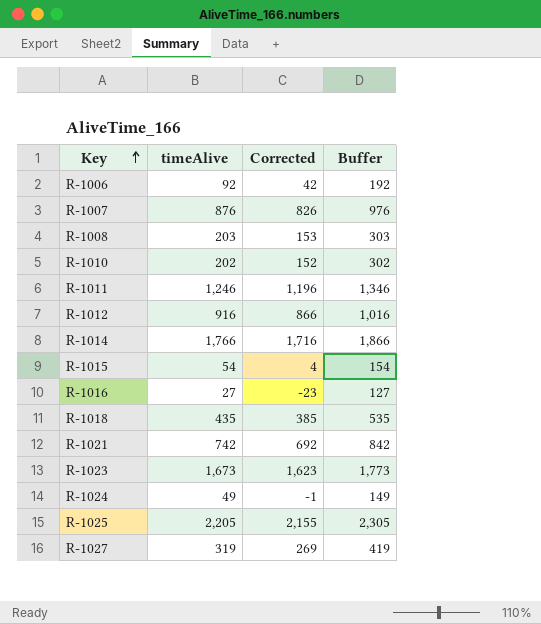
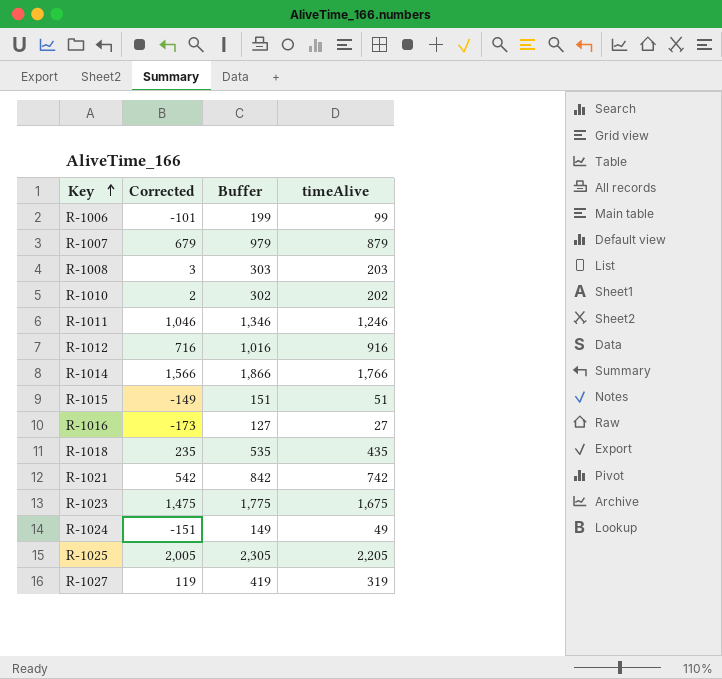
column Corrected | formula: [timeAlive] - 50 -> [timeAlive] - 200
column timeAlive | position: 2 -> 4
R-1006 | Buffer: 192 -> 199
R-1006 | timeAlive: 92 -> 99
R-1007 | Buffer: 976 -> 979
R-1007 | timeAlive: 876 -> 879
R-1015 | Buffer: 154 -> 151
R-1015 | timeAlive: 54 -> 51
R-1023 | Buffer: 1,773 -> 1,775
R-1023 | timeAlive: 1,673 -> 1,675

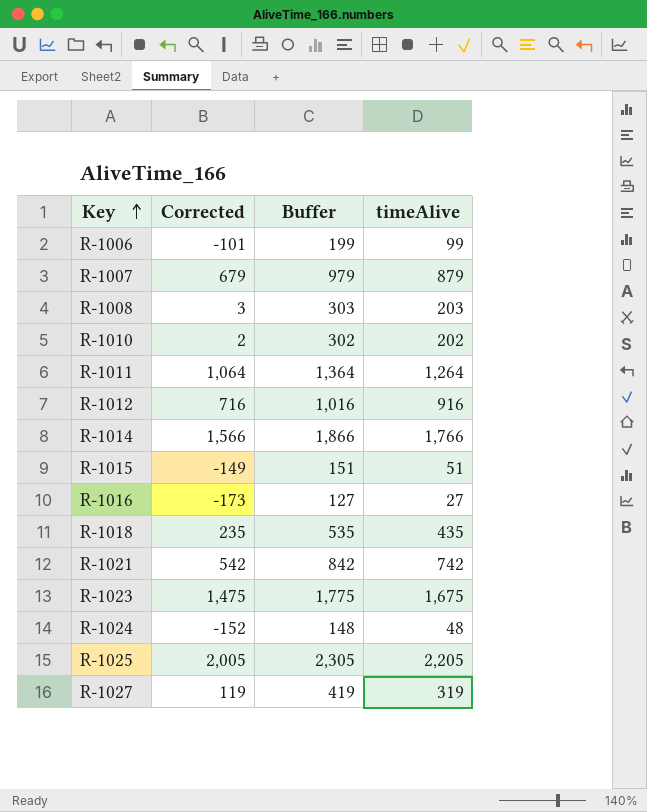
R-1011 | Corrected: 1,046 -> 1,064
R-1011 | Buffer: 1,346 -> 1,364
R-1011 | timeAlive: 1,246 -> 1,264
R-1024 | Corrected: -151 -> -152
R-1024 | Buffer: 149 -> 148
R-1024 | timeAlive: 49 -> 48

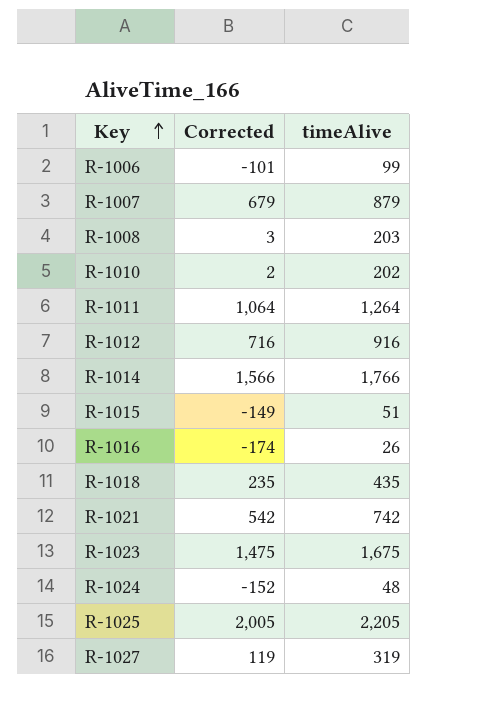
column Buffer | formula: [timeAlive] + 100 -> none
R-1016 | Corrected: -173 -> -174
R-1016 | timeAlive: 27 -> 26

